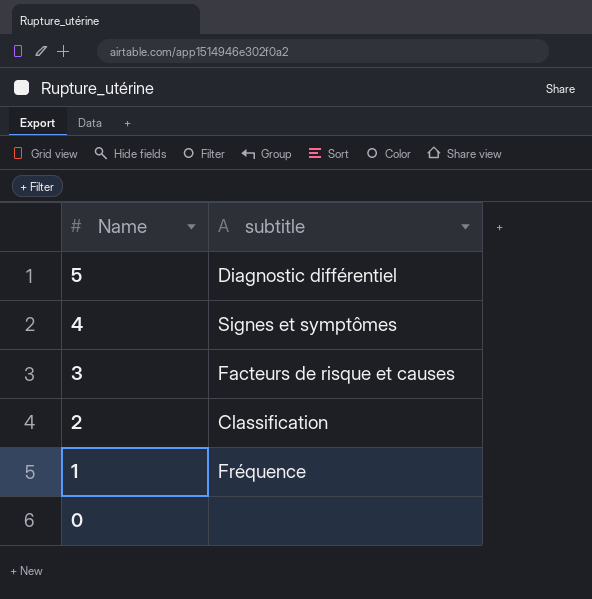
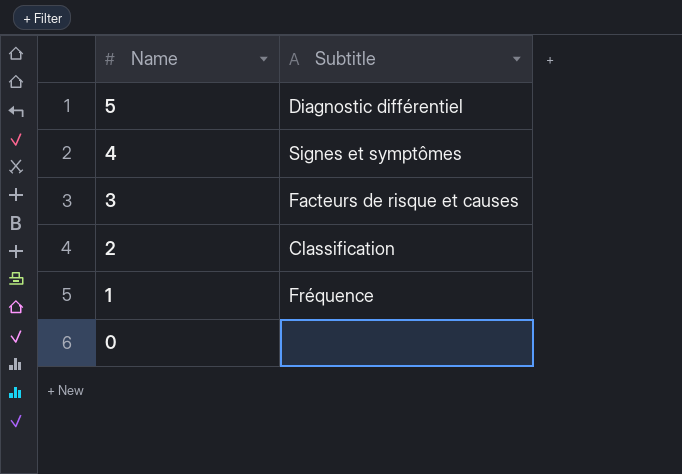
column name: subtitle -> Subtitle

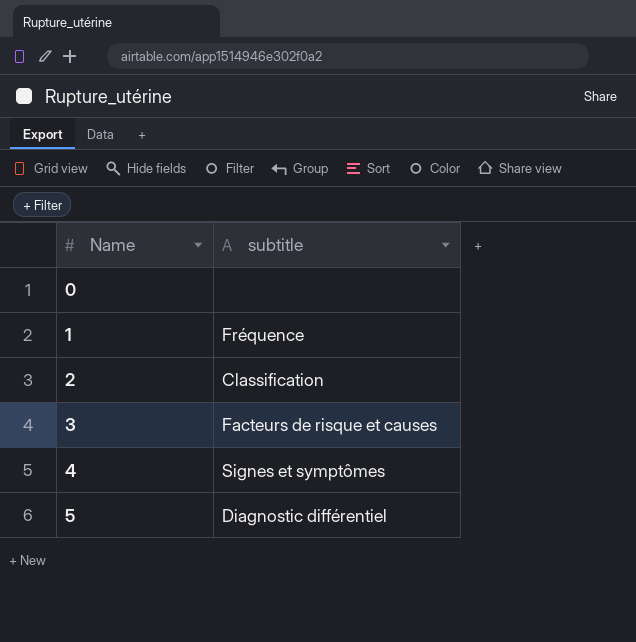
row order: Name descending -> Name ascending
column name: Subtitle -> subtitle

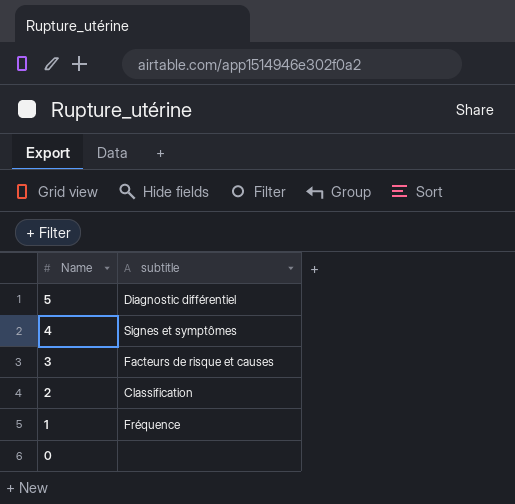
row order: Name ascending -> Name descending

